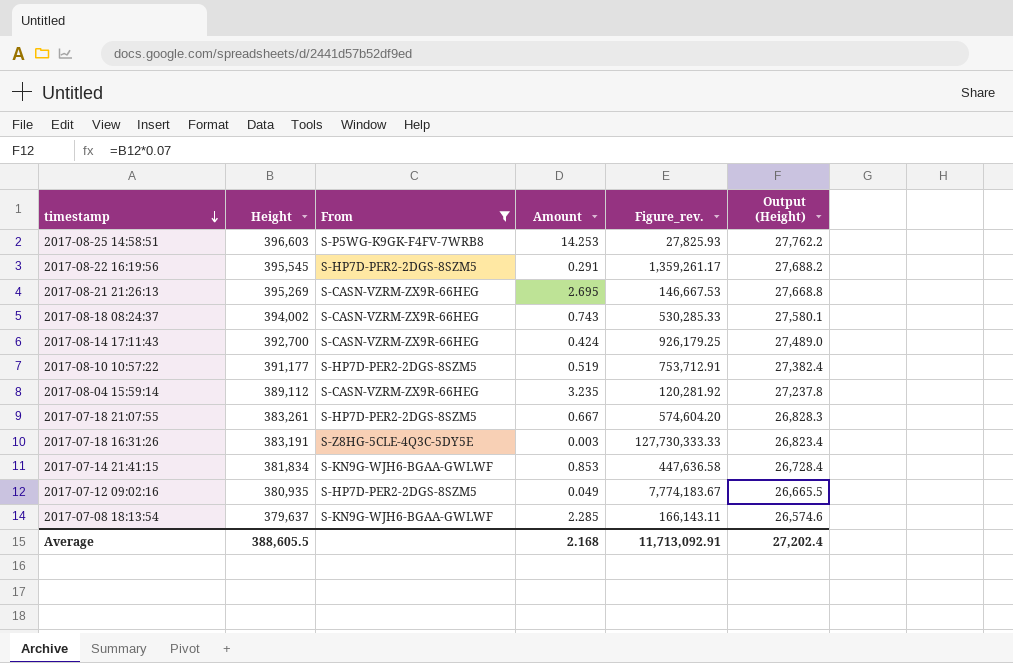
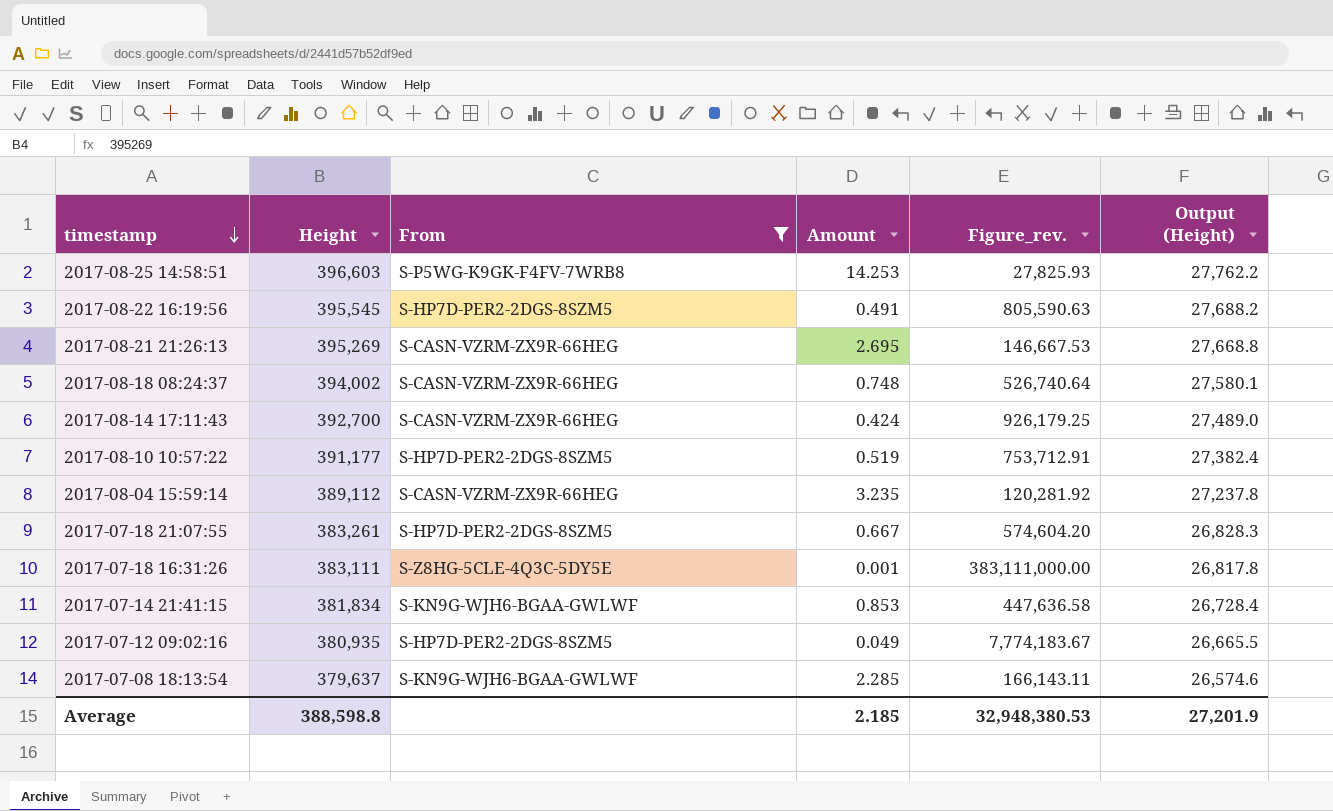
2017-08-22 16:19:56 | Amount: 0.291 -> 0.491
2017-08-22 16:19:56 | Figure_rev.: 1,359,261.17 -> 805,590.63
2017-08-18 08:24:37 | Amount: 0.743 -> 0.748
2017-08-18 08:24:37 | Figure_rev.: 530,285.33 -> 526,740.64
2017-07-18 16:31:26 | Height: 383,191 -> 383,111
2017-07-18 16:31:26 | Amount: 0.003 -> 0.001
2017-07-18 16:31:26 | Figure_rev.: 127,730,333.33 -> 383,111,000.00
2017-07-18 16:31:26 | Output (Height): 26,823.4 -> 26,817.8
Average | Height: 388,605.5 -> 388,598.8
Average | Amount: 2.168 -> 2.185
Average | Figure_rev.: 11,713,092.91 -> 32,948,380.53
Average | Output (Height): 27,202.4 -> 27,201.9

